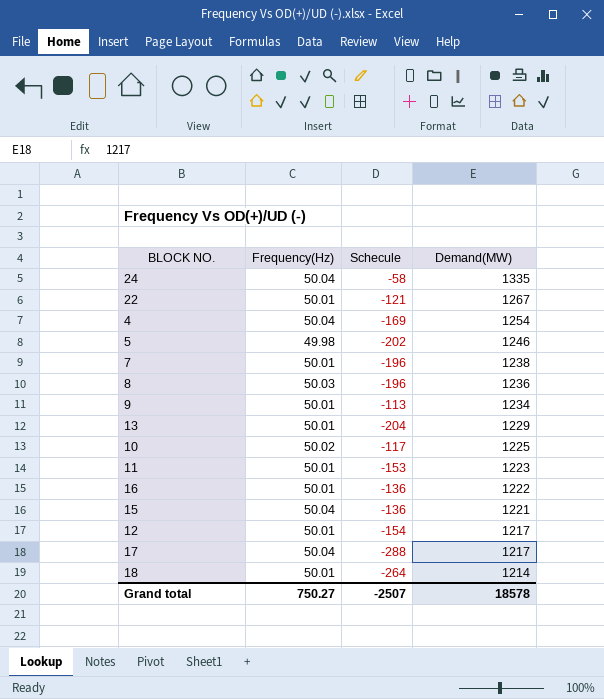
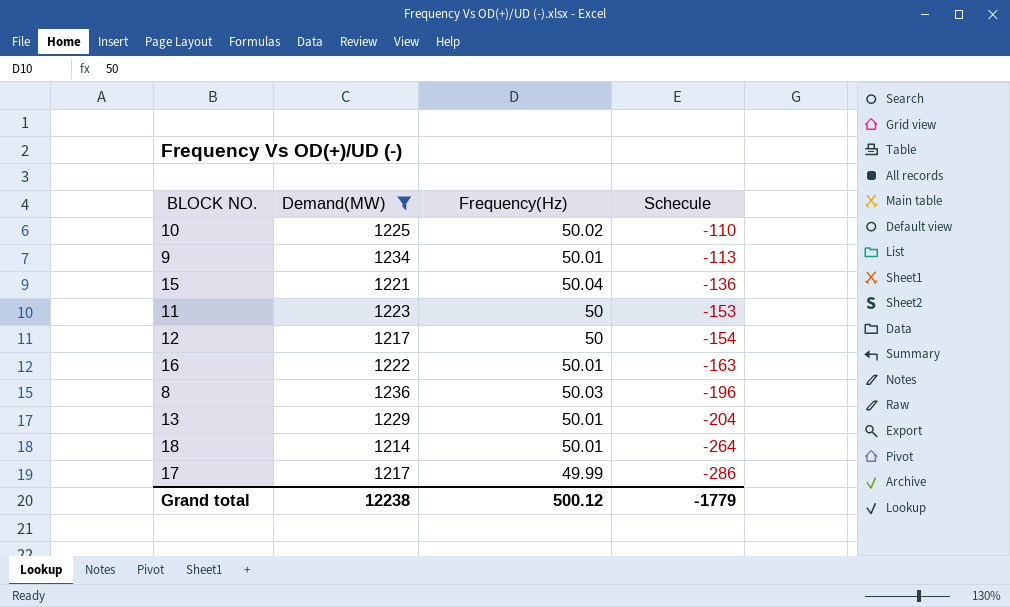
filter: none -> Demand(MW) <= 1236
row order: Demand(MW) descending -> Schecule descending
column Demand(MW) | position: 4 -> 2
10 | Schecule: -117 -> -110
11 | Frequency(Hz): 50.01 -> 50
12 | Frequency(Hz): 50.01 -> 50
16 | Schecule: -136 -> -163
17 | Frequency(Hz): 50.04 -> 49.99
17 | Schecule: -288 -> -286
Grand total | Demand(MW): 18578 -> 12238
Grand total | Frequency(Hz): 750.27 -> 500.12
Grand total | Schecule: -2507 -> -1779

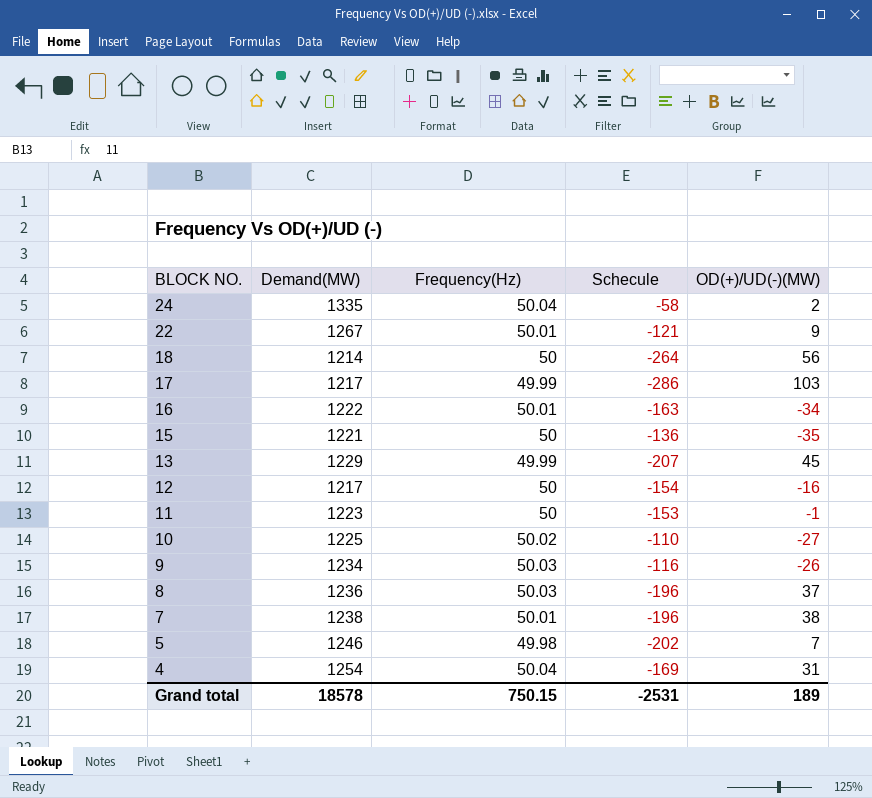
filter: Demand(MW) <= 1236 -> none
row order: Schecule descending -> BLOCK NO. descending
column OD(+)/UD(-)(MW) | position: none -> 5
18 | Frequency(Hz): 50.01 -> 50
15 | Frequency(Hz): 50.04 -> 50
13 | Frequency(Hz): 50.01 -> 49.99
13 | Schecule: -204 -> -207
9 | Frequency(Hz): 50.01 -> 50.03
9 | Schecule: -113 -> -116
Grand total | Demand(MW): 12238 -> 18578
Grand total | Frequency(Hz): 500.12 -> 750.15
Grand total | Schecule: -1779 -> -2531

